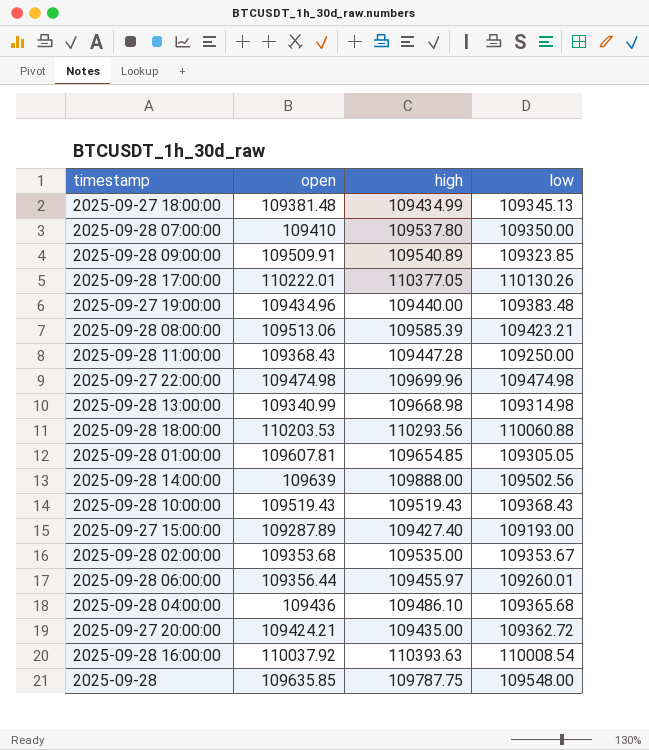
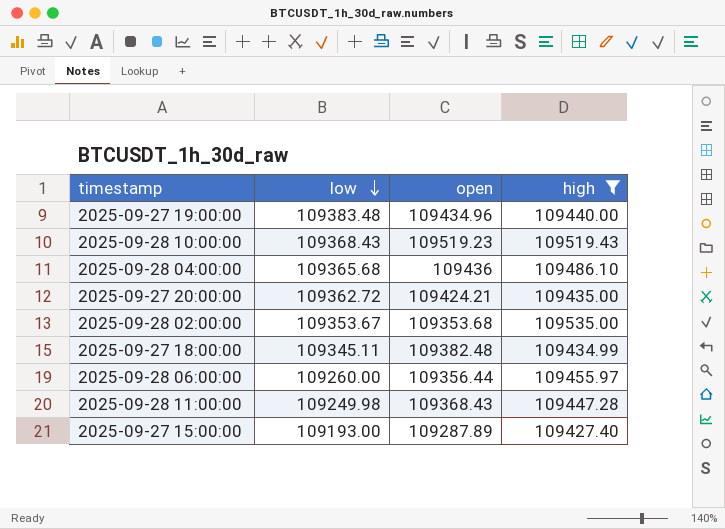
filter: none -> high <= 109535.00
row order: none -> low descending
column low | position: 4 -> 2
2025-09-28 10:00:00 | open: 109519.43 -> 109519.23
2025-09-27 18:00:00 | low: 109345.13 -> 109345.11
2025-09-27 18:00:00 | open: 109381.48 -> 109382.48
2025-09-28 06:00:00 | low: 109260.01 -> 109260.00
2025-09-28 11:00:00 | low: 109250.00 -> 109249.98

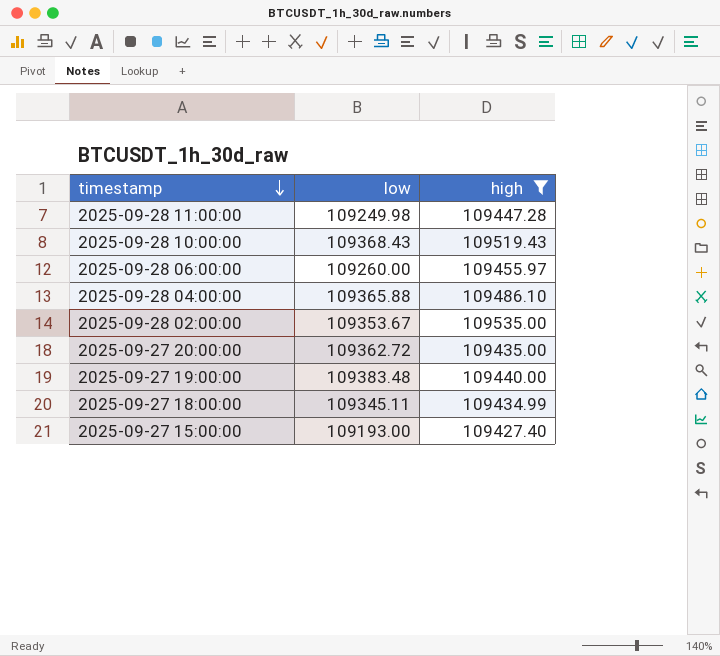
row order: low descending -> timestamp descending
column open | position: 3 -> none
2025-09-28 04:00:00 | low: 109365.68 -> 109365.88

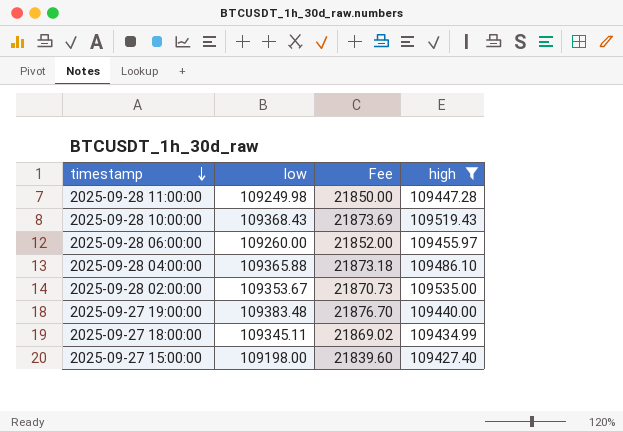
column Fee | formula: none -> [low] * 0.2
row 2025-09-27 20:00:00: 109362.72 | 109435.00 -> none
2025-09-27 15:00:00 | low: 109193.00 -> 109198.00

